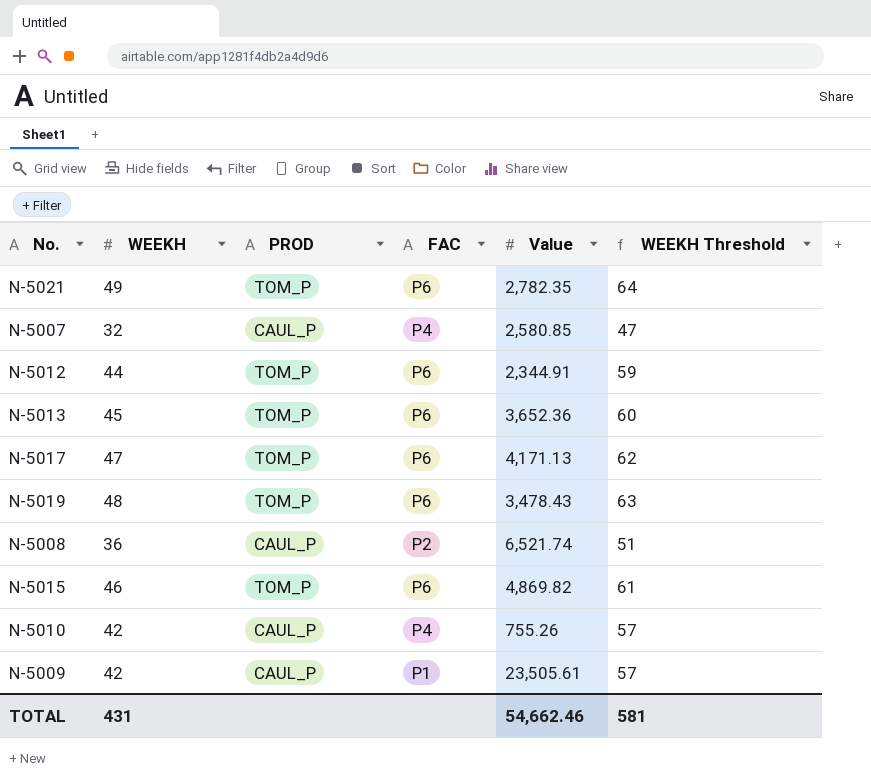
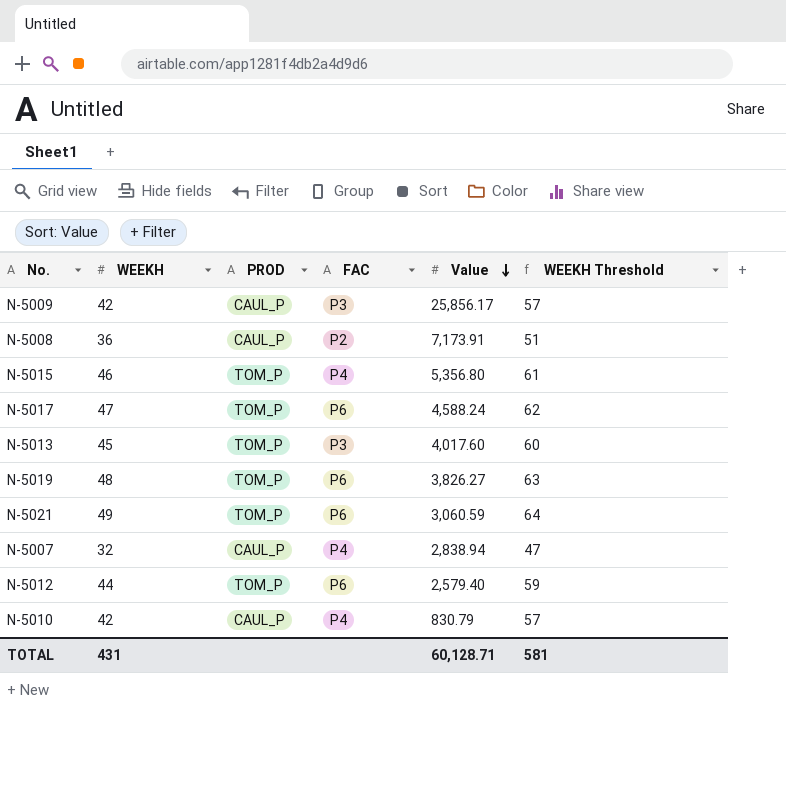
row order: none -> Value descending
N-5009 | FAC: P1 -> P3
N-5009 | Value: 23,505.61 -> 25,856.17
N-5008 | Value: 6,521.74 -> 7,173.91
N-5015 | FAC: P6 -> P4
N-5015 | Value: 4,869.82 -> 5,356.80
N-5017 | Value: 4,171.13 -> 4,588.24
N-5013 | FAC: P6 -> P3
N-5013 | Value: 3,652.36 -> 4,017.60
N-5019 | Value: 3,478.43 -> 3,826.27
N-5021 | Value: 2,782.35 -> 3,060.59
N-5007 | Value: 2,580.85 -> 2,838.94
N-5012 | Value: 2,344.91 -> 2,579.40
N-5010 | Value: 755.26 -> 830.79
TOTAL | Value: 54,662.46 -> 60,128.71

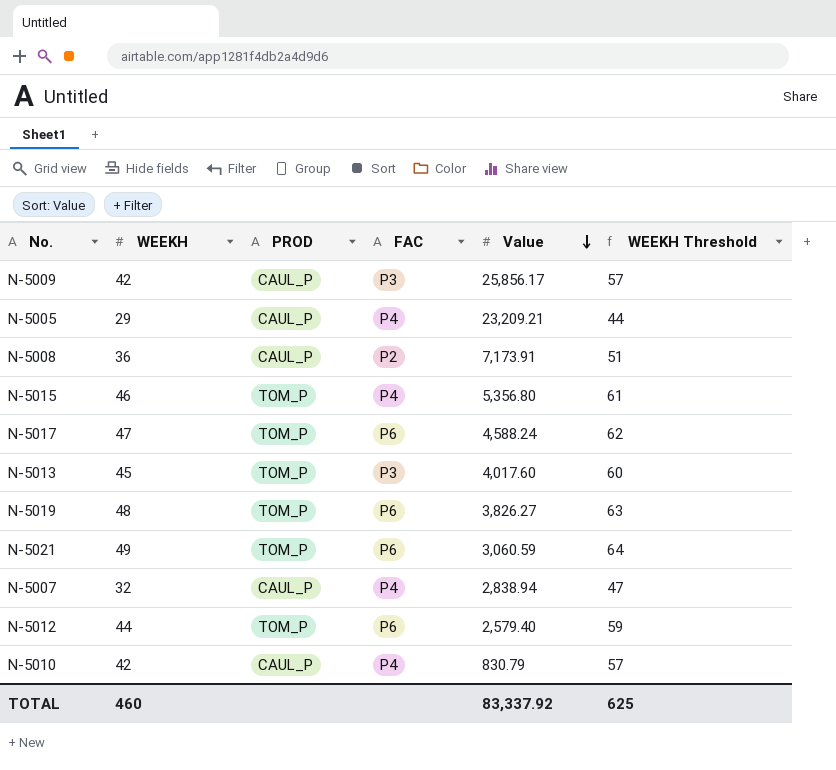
row N-5005: none -> 29 | CAUL_P | P4 | 23,209.21 | 44
TOTAL | WEEKH: 431 -> 460
TOTAL | Value: 60,128.71 -> 83,337.92
TOTAL | WEEKH Threshold: 581 -> 625

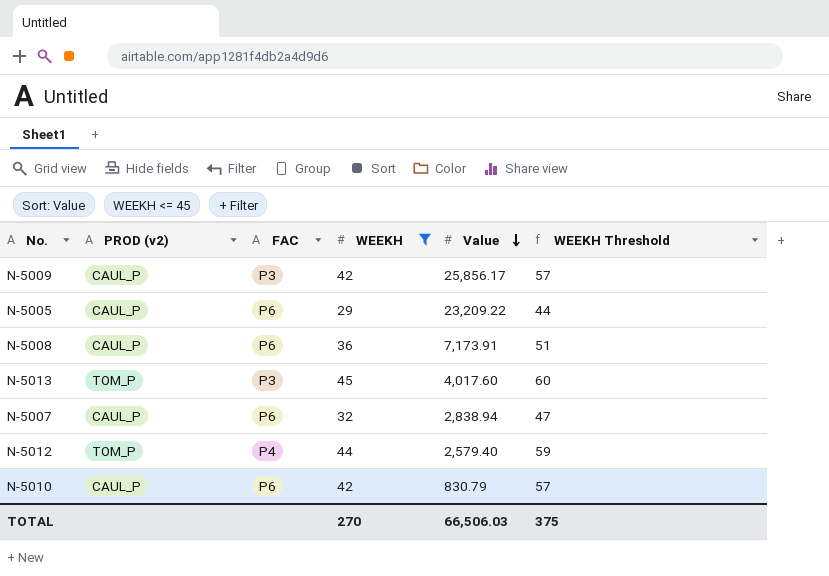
filter: none -> WEEKH <= 45
column name: PROD -> PROD (v2)
column WEEKH | position: 2 -> 4
N-5005 | FAC: P4 -> P6
N-5005 | Value: 23,209.21 -> 23,209.22
N-5008 | FAC: P2 -> P6
N-5007 | FAC: P4 -> P6
N-5012 | FAC: P6 -> P4
N-5010 | FAC: P4 -> P6
TOTAL | WEEKH: 460 -> 270
TOTAL | Value: 83,337.92 -> 66,506.03
TOTAL | WEEKH Threshold: 625 -> 375

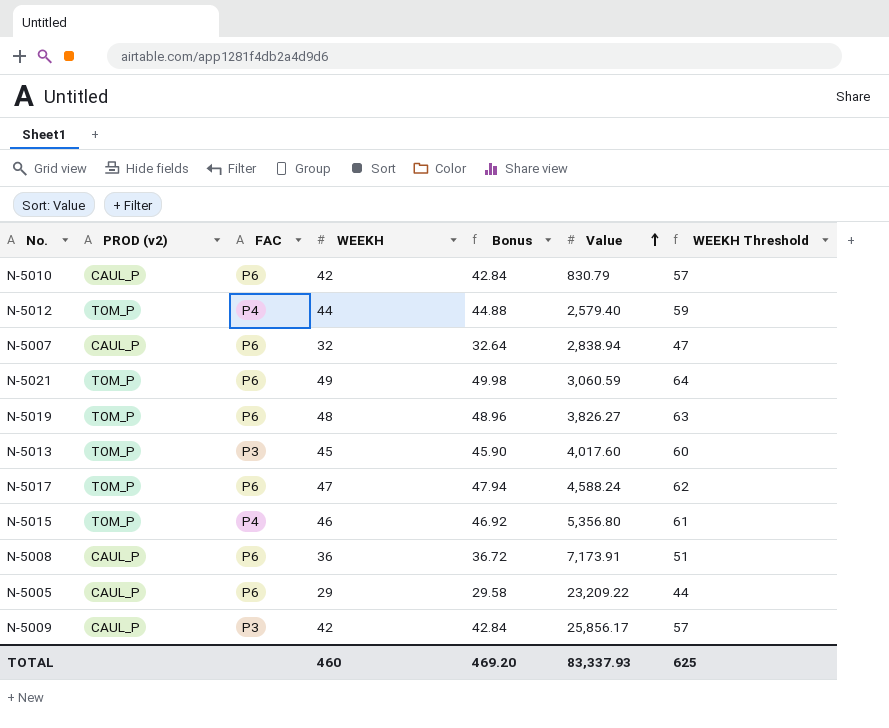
filter: WEEKH <= 45 -> none
row order: Value descending -> Value ascending
column Bonus | formula: none -> [WEEKH] * 1.02
TOTAL | WEEKH: 270 -> 460
TOTAL | Value: 66,506.03 -> 83,337.93
TOTAL | WEEKH Threshold: 375 -> 625

